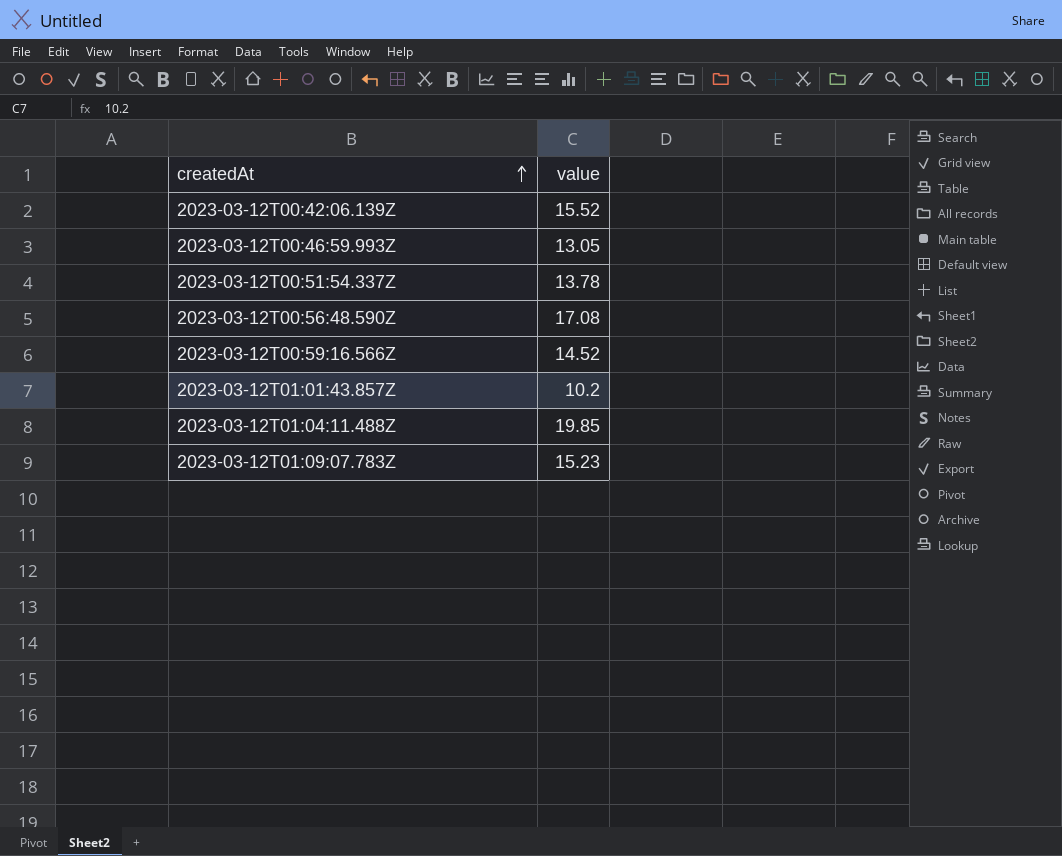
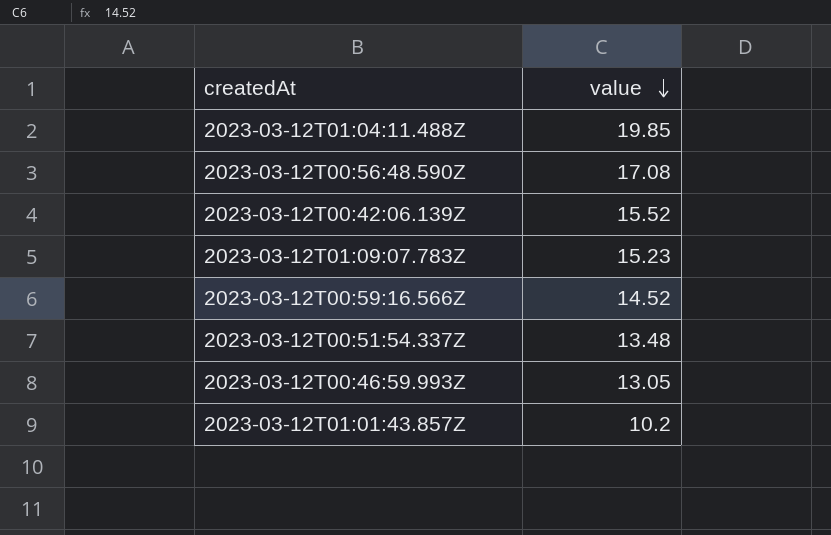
row order: createdAt ascending -> value descending
2023-03-12T00:51:54.337Z | value: 13.78 -> 13.48

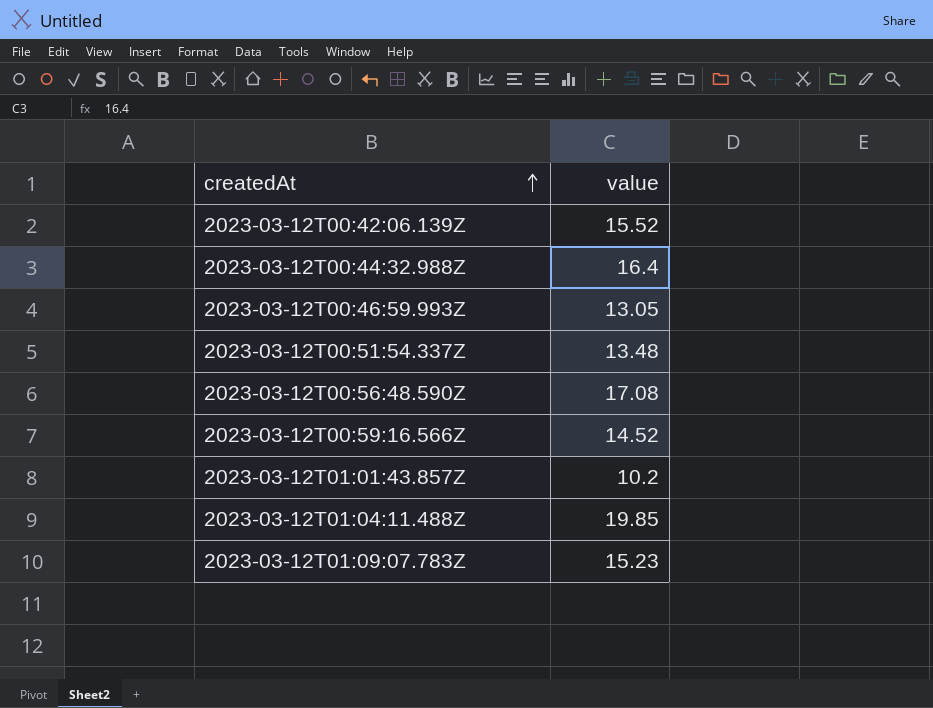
row order: value descending -> createdAt ascending
row 2023-03-12T00:44:32.988Z: none -> 16.4

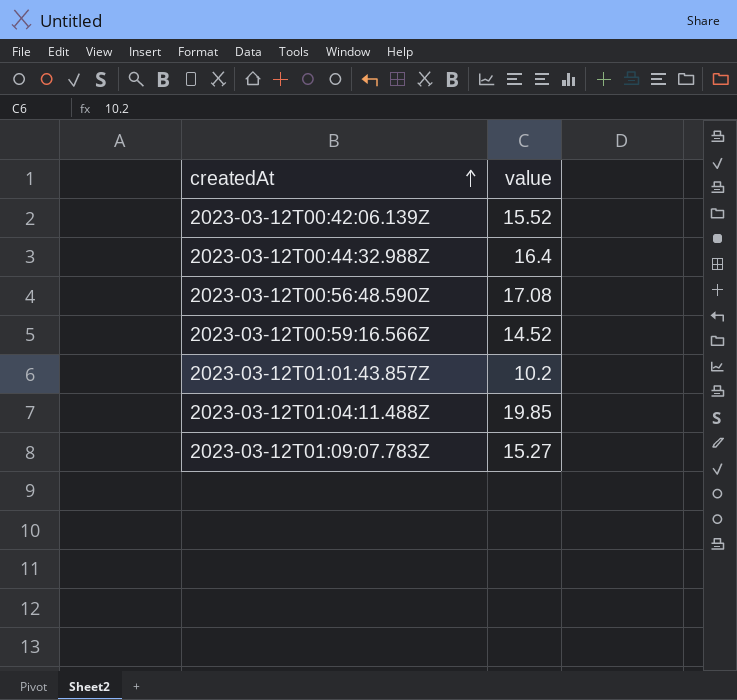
row 2023-03-12T00:46:59.993Z: 13.05 -> none
row 2023-03-12T00:51:54.337Z: 13.48 -> none
2023-03-12T01:09:07.783Z | value: 15.23 -> 15.27

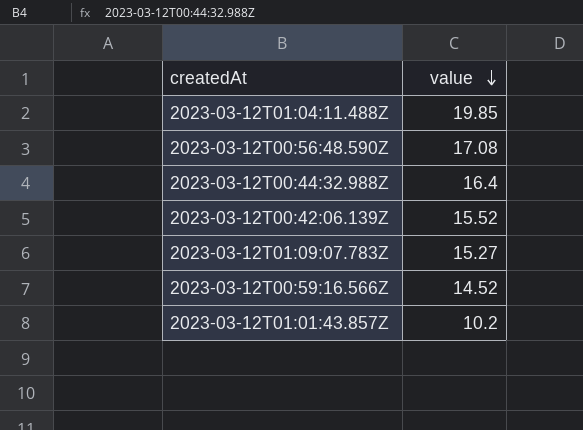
row order: createdAt ascending -> value descending

